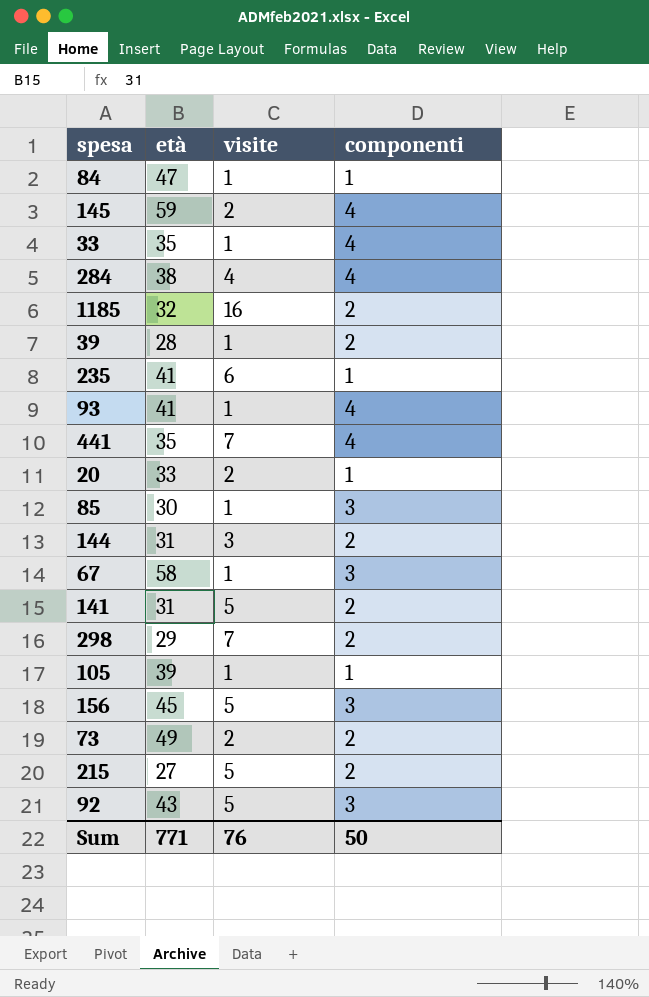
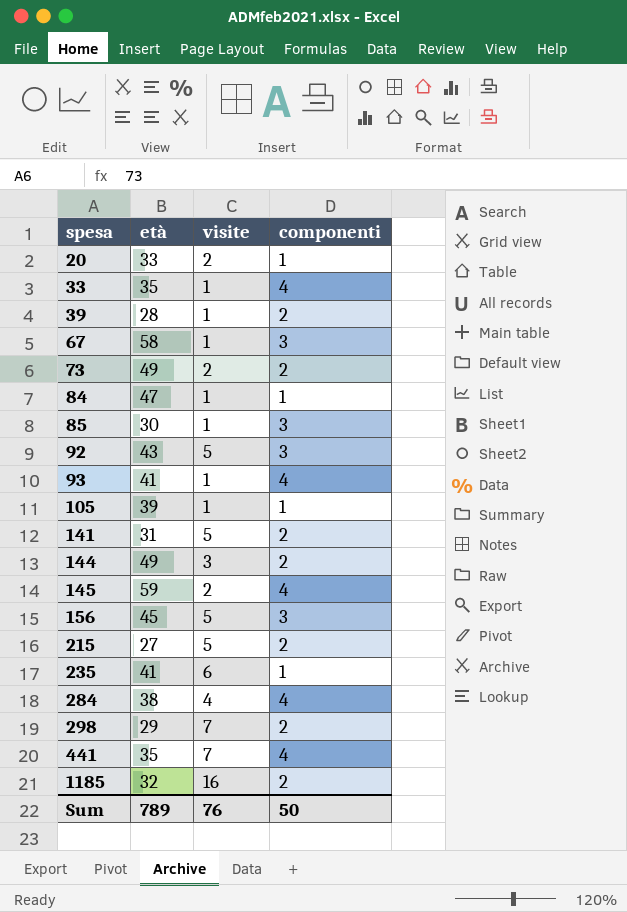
row order: none -> spesa ascending
144 | età: 31 -> 49
Sum | età: 771 -> 789

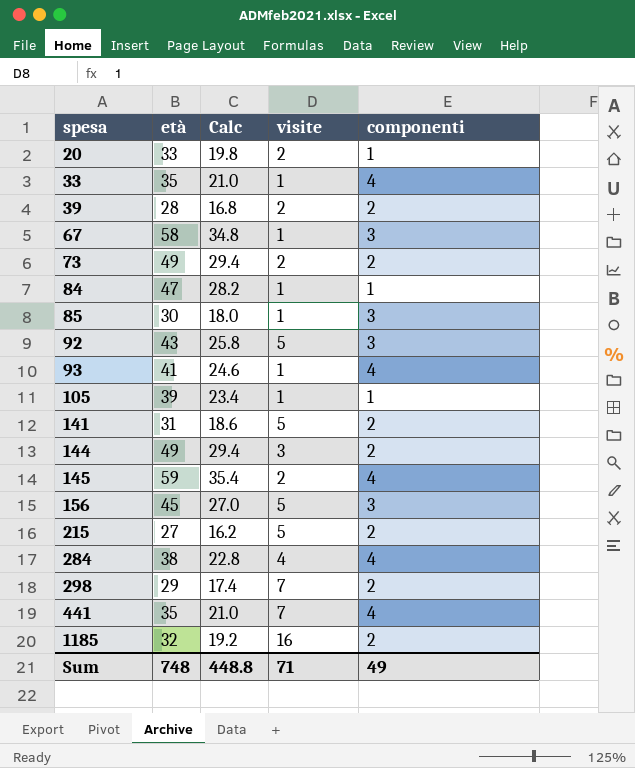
column Calc | formula: none -> [età] * 0.6
row 235: 41 | 6 | 1 -> none
39 | visite: 1 -> 2
Sum | età: 789 -> 748
Sum | visite: 76 -> 71
Sum | componenti: 50 -> 49

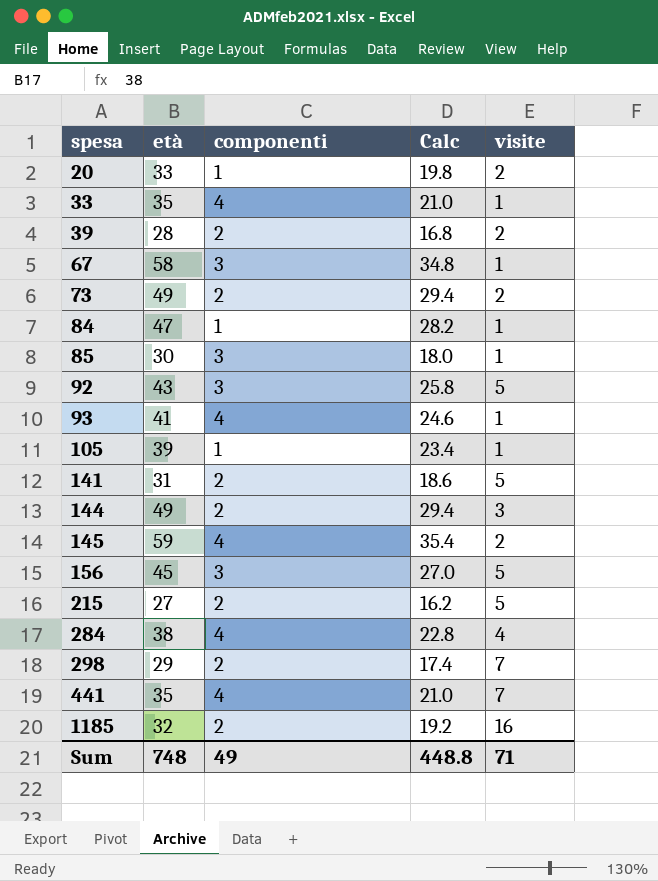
column componenti | position: 5 -> 3

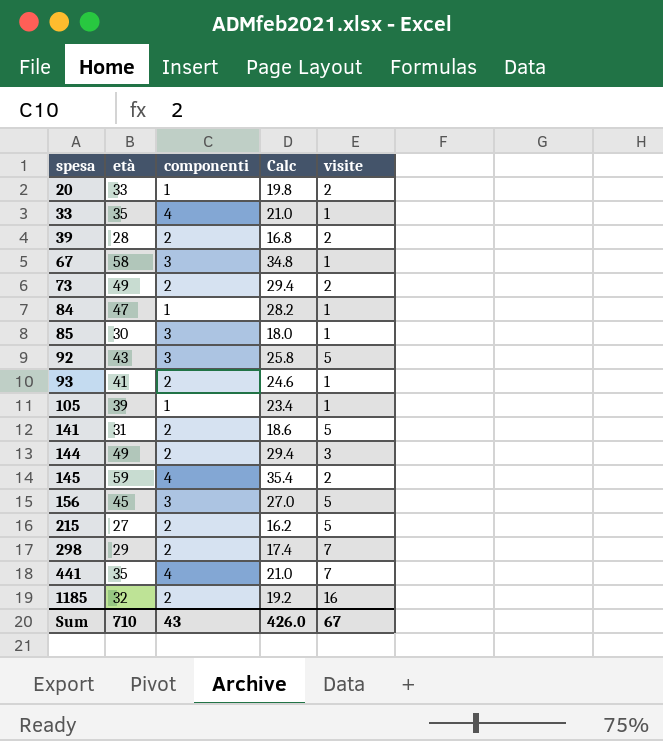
row 284: 38 | 4 | 22.8 | 4 -> none
93 | componenti: 4 -> 2
Sum | età: 748 -> 710
Sum | componenti: 49 -> 43
Sum | Calc: 448.8 -> 426.0
Sum | visite: 71 -> 67

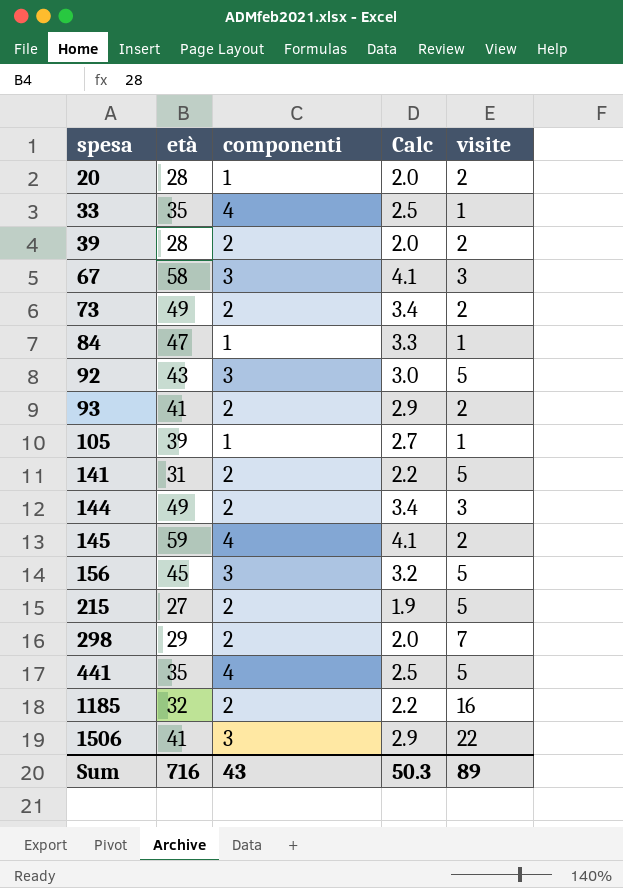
column Calc | formula: [età] * 0.6 -> [età] * 0.07
row 85: 30 | 3 | 18.0 | 1 -> none
20 | età: 33 -> 28
67 | visite: 1 -> 3
93 | visite: 1 -> 2
441 | visite: 7 -> 5
row 1506: none -> 41 | 3 | 2.9 | 22
Sum | età: 710 -> 716
Sum | Calc: 426.0 -> 50.3
Sum | visite: 67 -> 89

